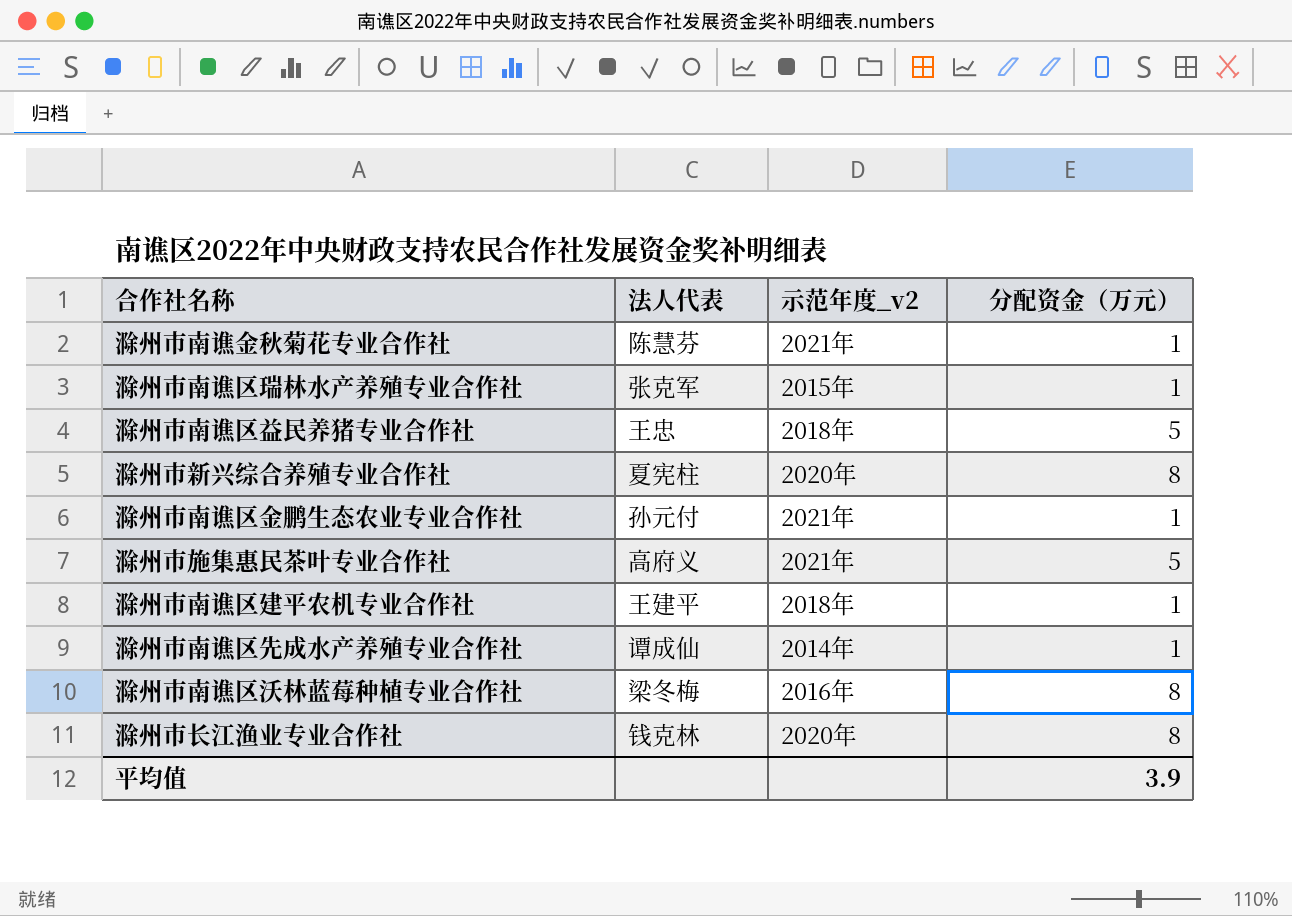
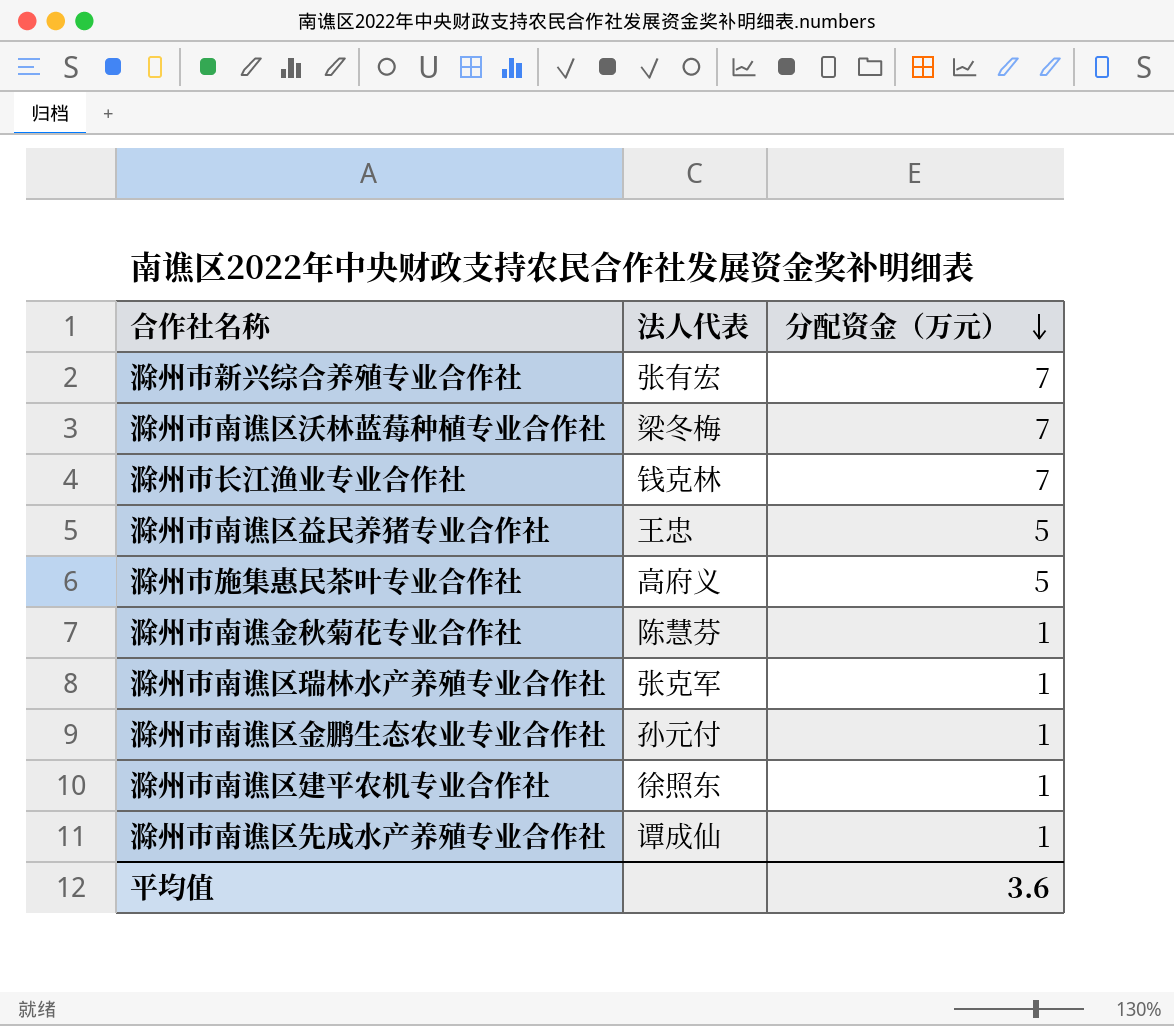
row order: none -> 分配资金（万元） descending
column 示范年度_v2 | position: 3 -> none
滁州市新兴综合养殖专业合作社 | 法人代表: 夏宪柱 -> 张有宏
滁州市新兴综合养殖专业合作社 | 分配资金（万元）: 8 -> 7
滁州市南谯区沃林蓝莓种植专业合作社 | 分配资金（万元）: 8 -> 7
滁州市长江渔业专业合作社 | 分配资金（万元）: 8 -> 7
滁州市南谯区建平农机专业合作社 | 法人代表: 王建平 -> 徐照东
平均值 | 分配资金（万元）: 3.9 -> 3.6

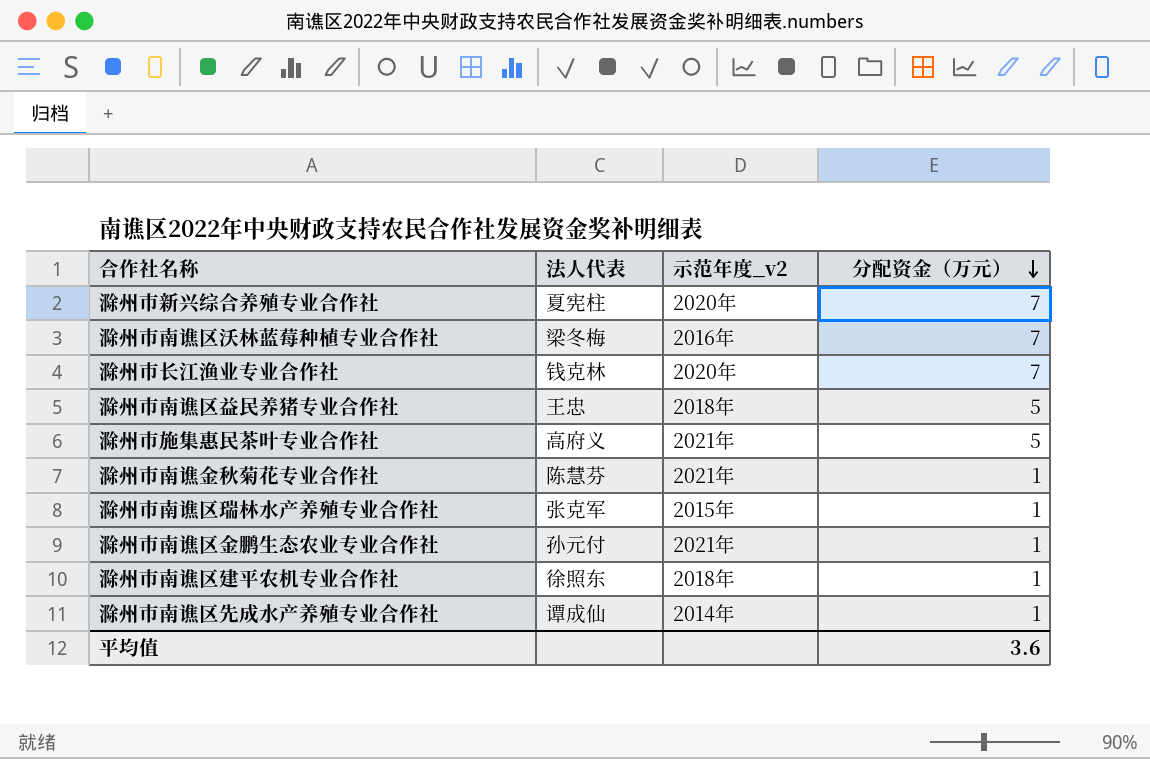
column 示范年度_v2 | position: none -> 3
滁州市新兴综合养殖专业合作社 | 法人代表: 张有宏 -> 夏宪柱

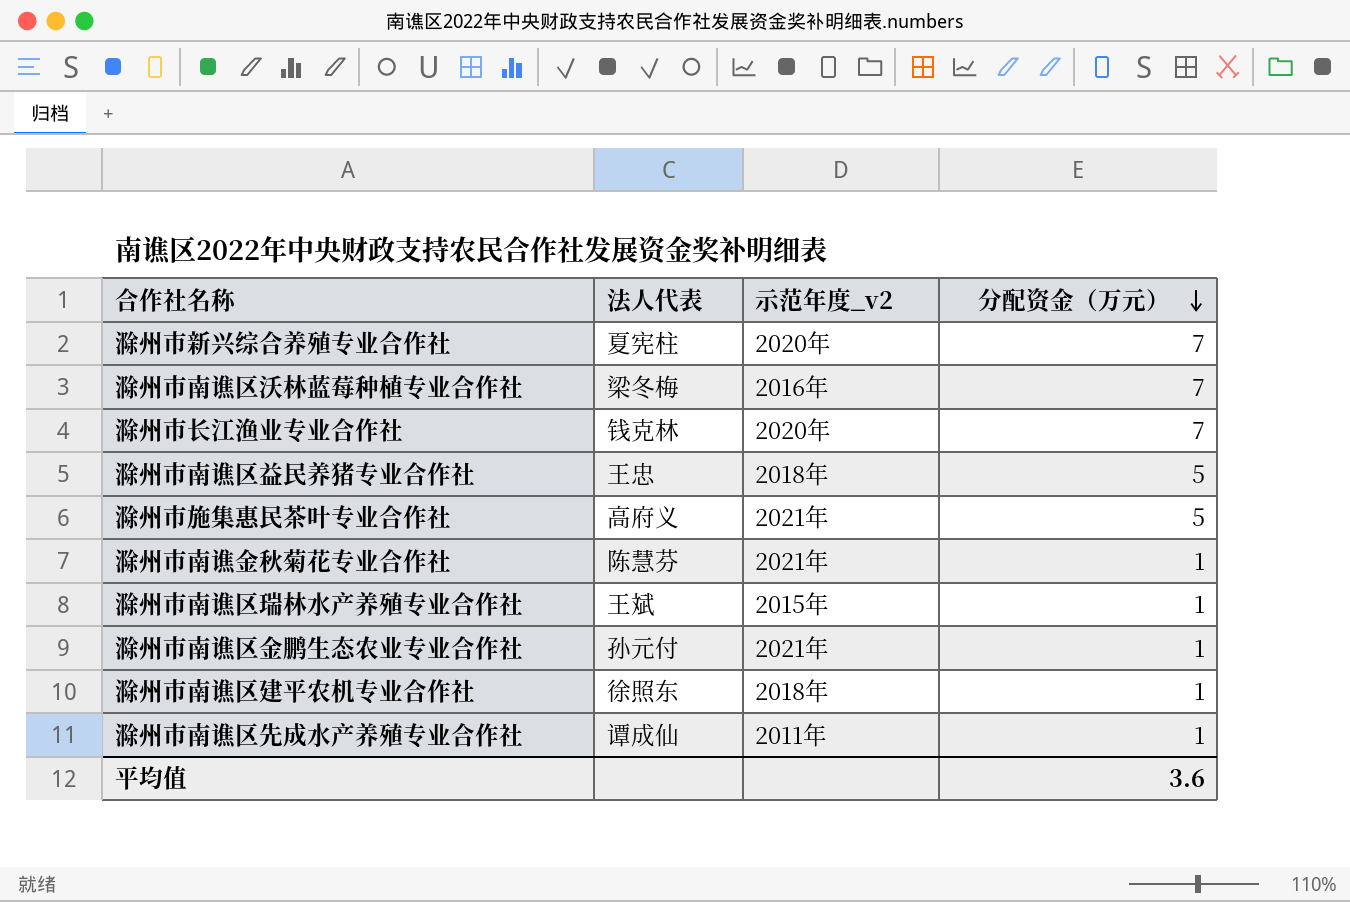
滁州市南谯区瑞林水产养殖专业合作社 | 法人代表: 张克军 -> 王斌
滁州市南谯区先成水产养殖专业合作社 | 示范年度_v2: 2014年 -> 2011年

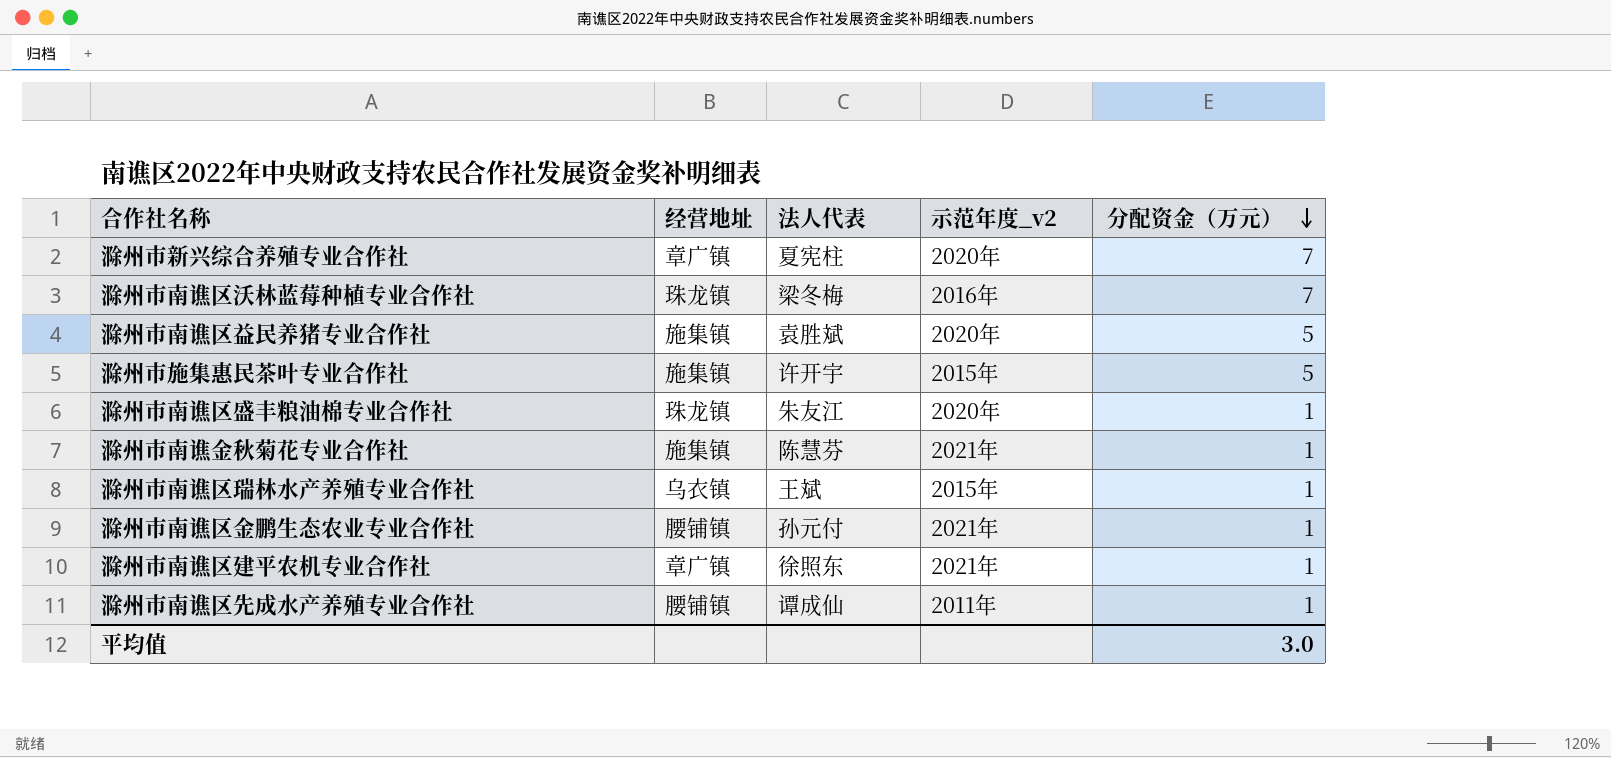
column 经营地址 | position: none -> 2
row 滁州市长江渔业专业合作社: 钱克林 | 2020年 | 7 -> none
滁州市南谯区益民养猪专业合作社 | 法人代表: 王忠 -> 袁胜斌
滁州市南谯区益民养猪专业合作社 | 示范年度_v2: 2018年 -> 2020年
滁州市施集惠民茶叶专业合作社 | 法人代表: 高府义 -> 许开宇
滁州市施集惠民茶叶专业合作社 | 示范年度_v2: 2021年 -> 2015年
row 滁州市南谯区盛丰粮油棉专业合作社: none -> 珠龙镇 | 朱友江 | 2020年 | 1
滁州市南谯区建平农机专业合作社 | 示范年度_v2: 2018年 -> 2021年
平均值 | 分配资金（万元）: 3.6 -> 3.0

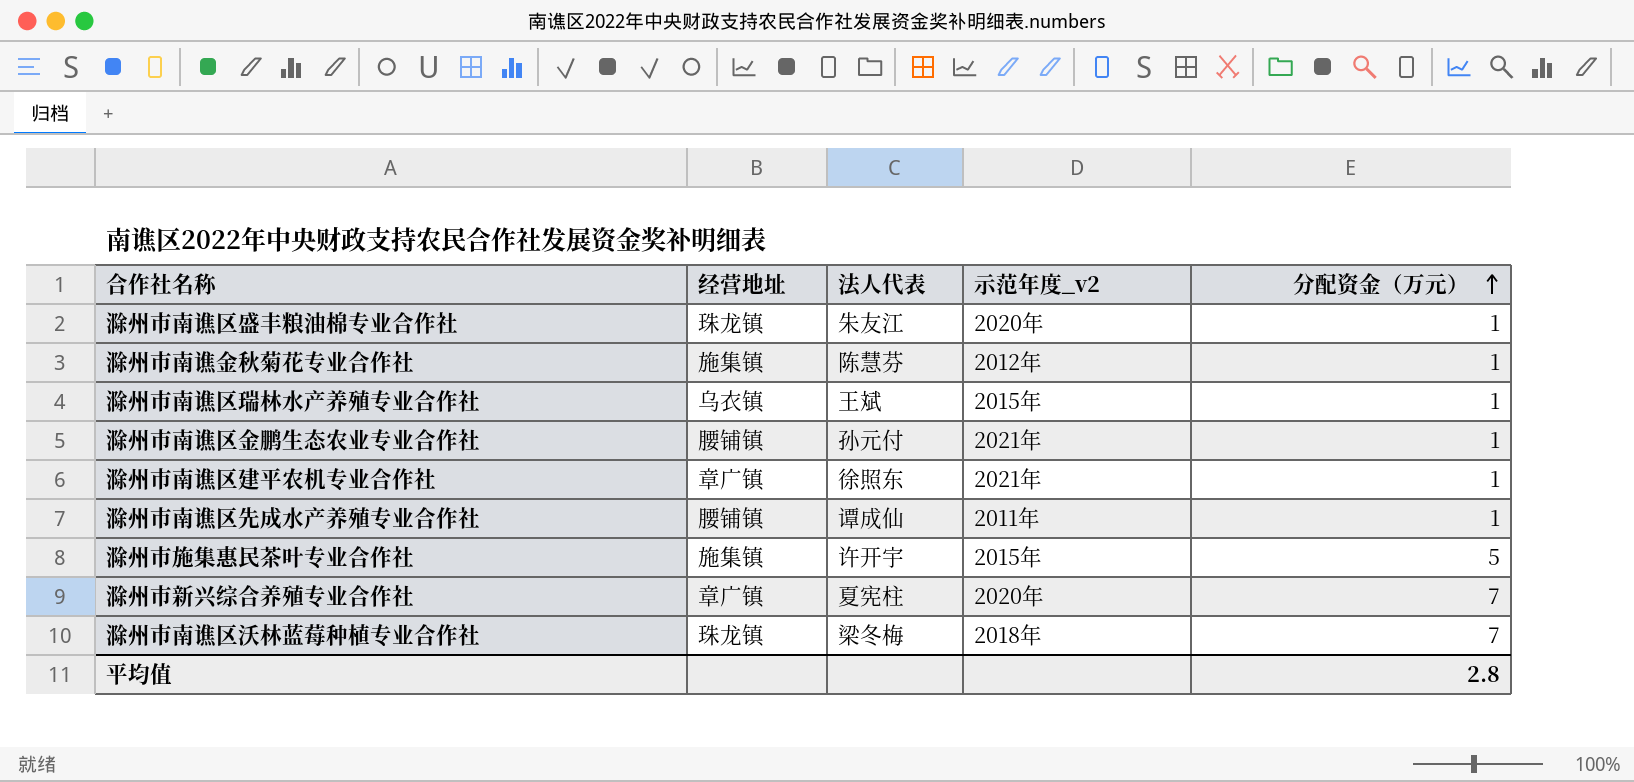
row order: 分配资金（万元） descending -> 分配资金（万元） ascending
row 滁州市南谯区益民养猪专业合作社: 施集镇 | 袁胜斌 | 2020年 | 5 -> none
滁州市南谯金秋菊花专业合作社 | 示范年度_v2: 2021年 -> 2012年
滁州市南谯区沃林蓝莓种植专业合作社 | 示范年度_v2: 2016年 -> 2018年
平均值 | 分配资金（万元）: 3.0 -> 2.8

